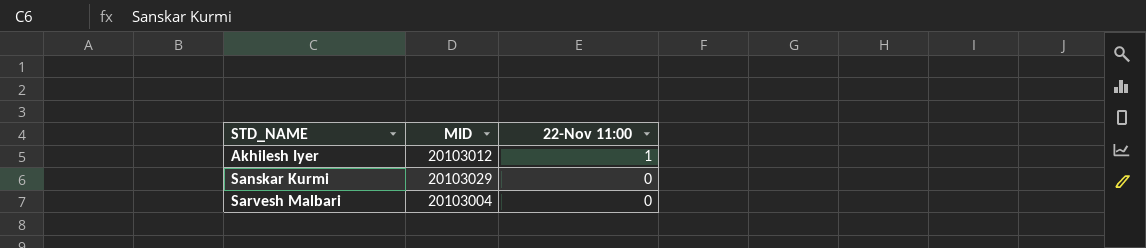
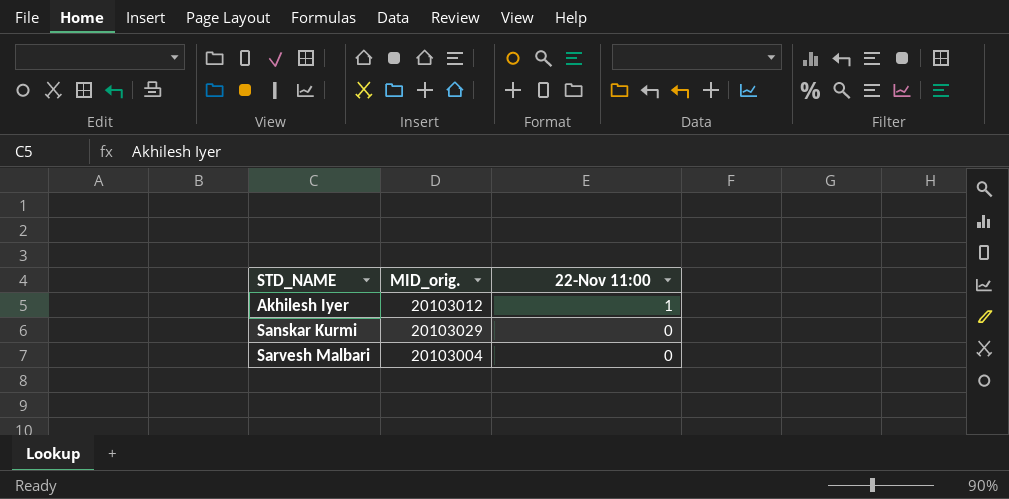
column name: MID -> MID_orig.

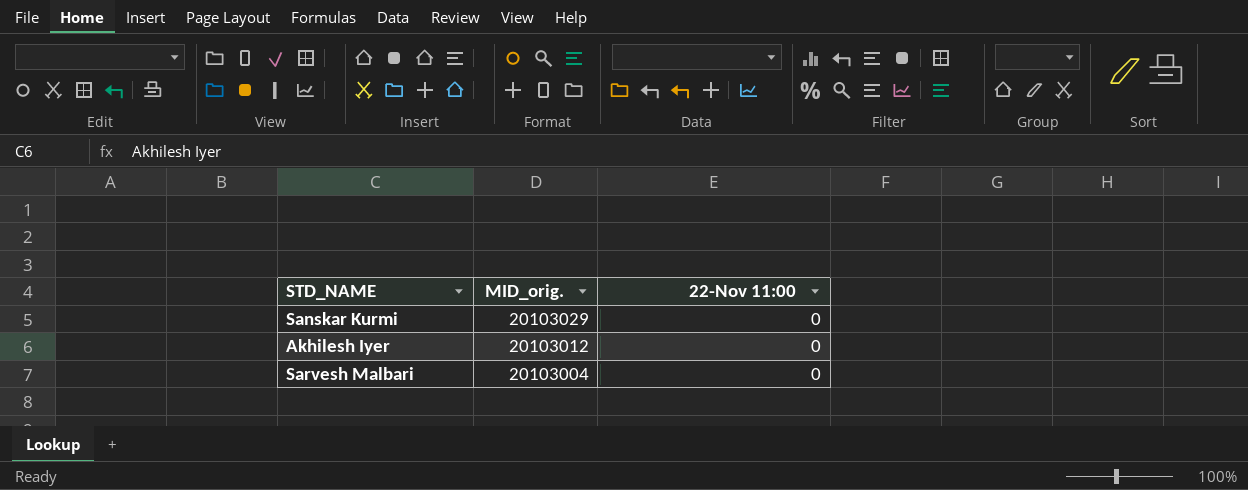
row order: STD_NAME ascending -> MID_orig. descending
Akhilesh Iyer | 22-Nov 11:00: 1 -> 0

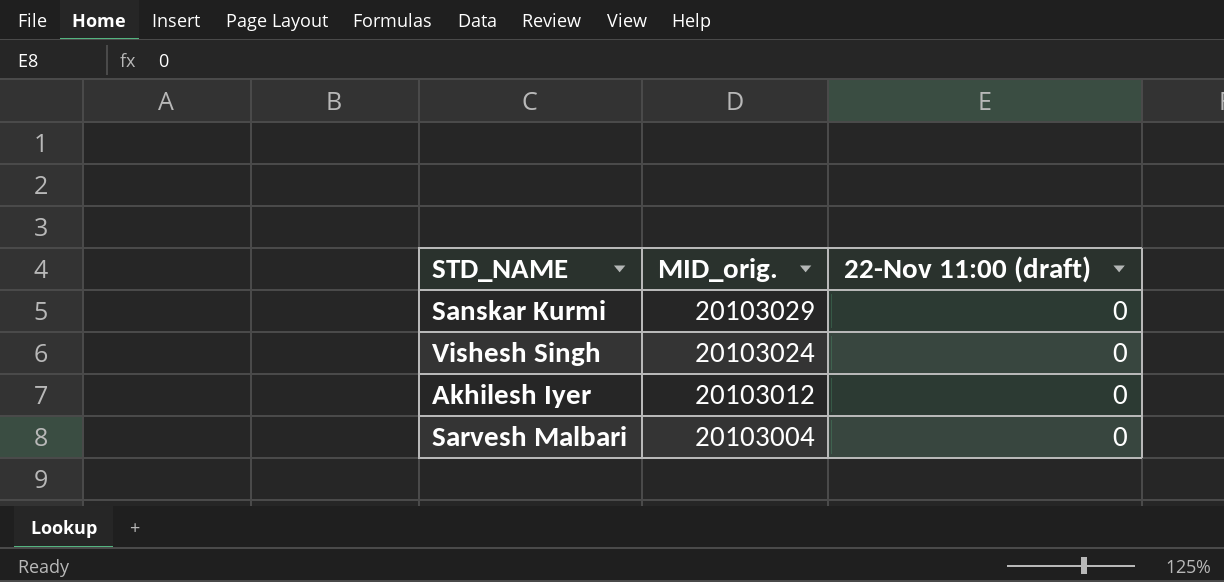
column name: 22-Nov 11:00 -> 22-Nov 11:00 (draft)
row Vishesh Singh: none -> 20103024 | 0

